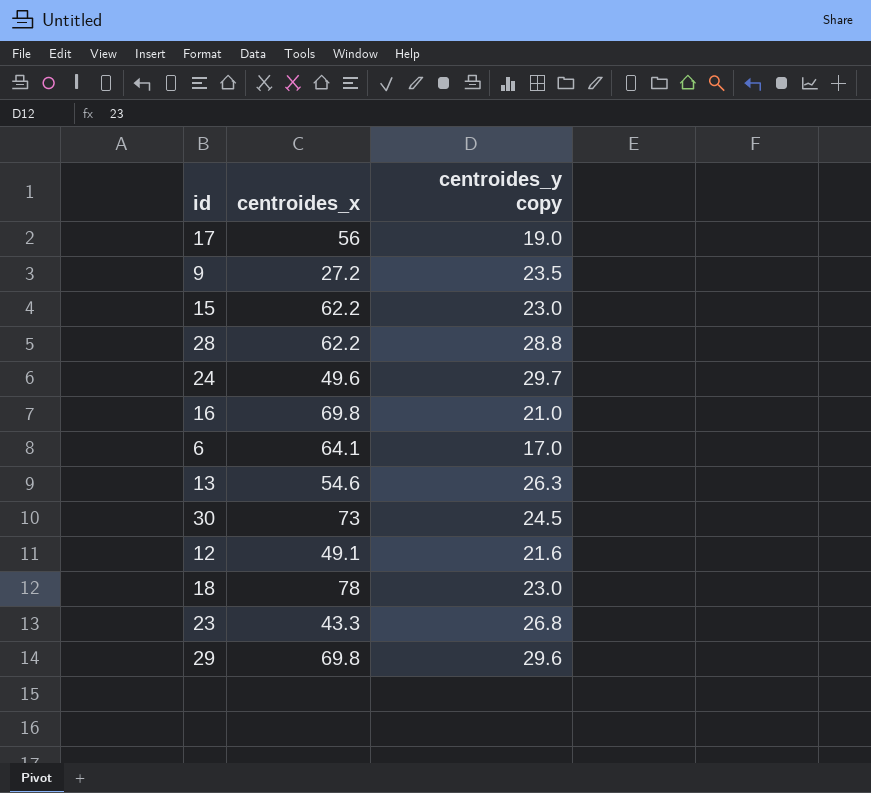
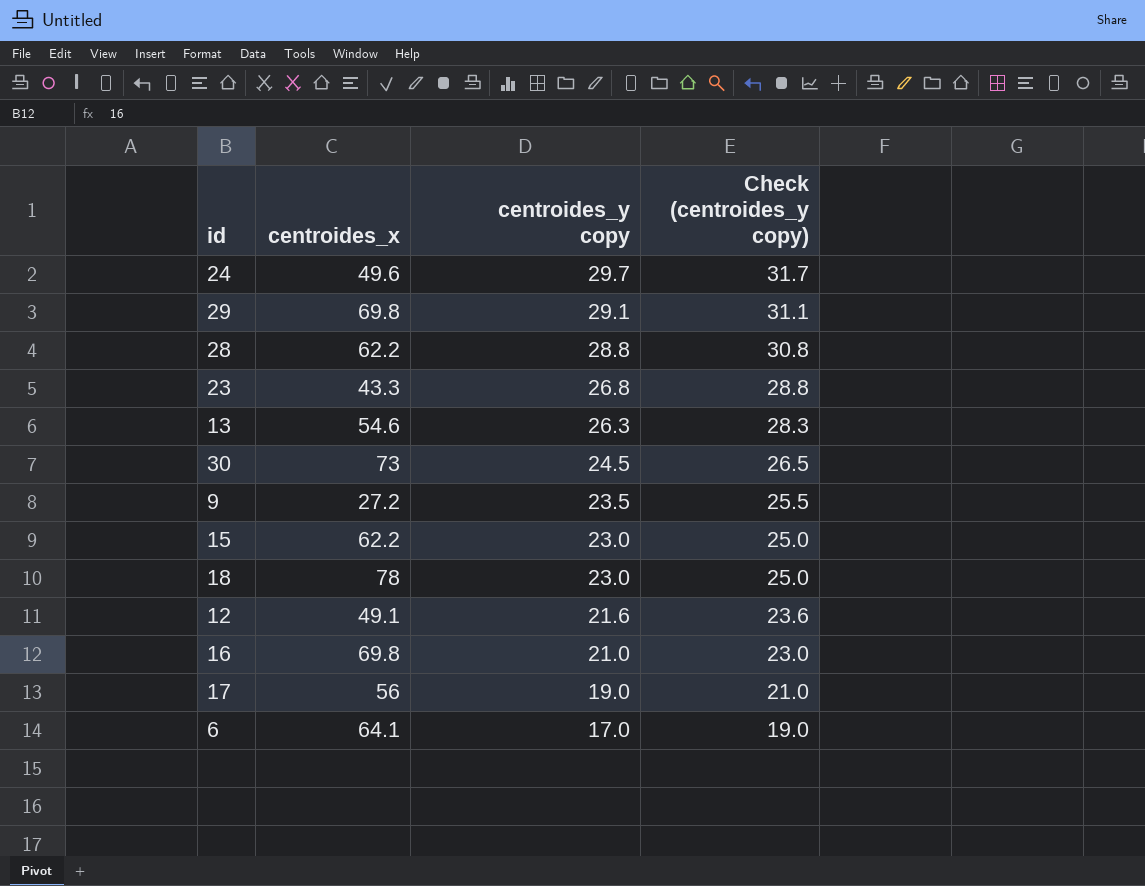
row order: none -> centroides_y copy descending
column Check (centroides_y copy) | formula: none -> [centroides_y copy] + 2
29 | centroides_y copy: 29.6 -> 29.1

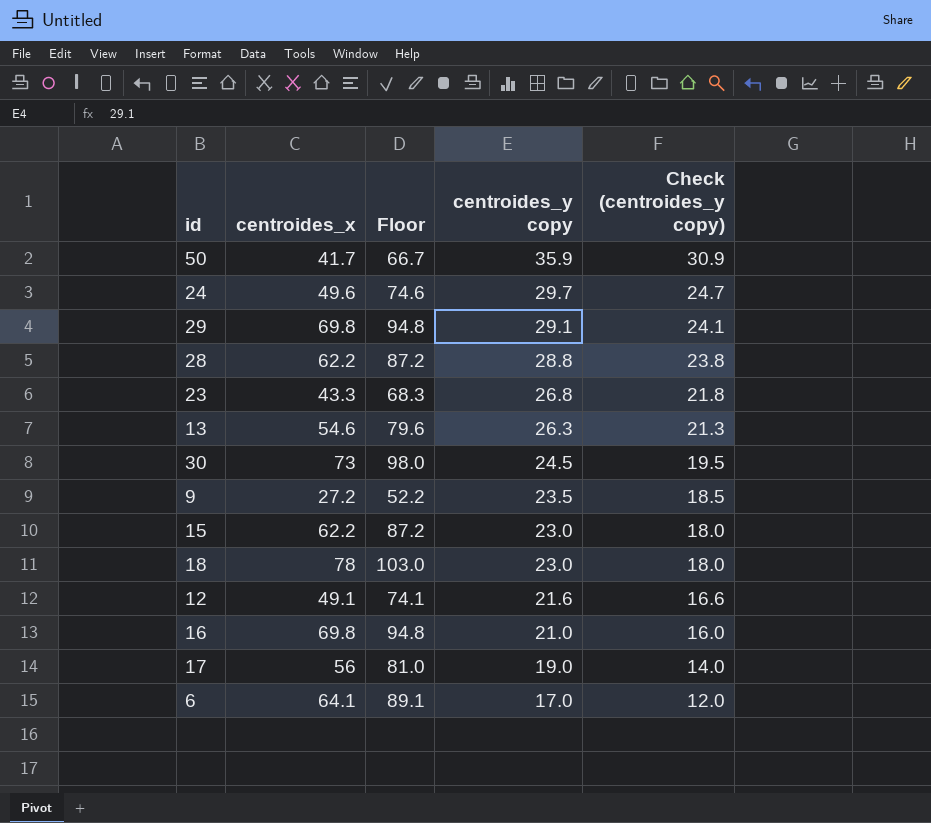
column Floor | formula: none -> [centroides_x] + 25
column Check (centroides_y copy) | formula: [centroides_y copy] + 2 -> [centroides_y copy] - 5
row 50: none -> 41.7 | 66.7 | 35.9 | 30.9

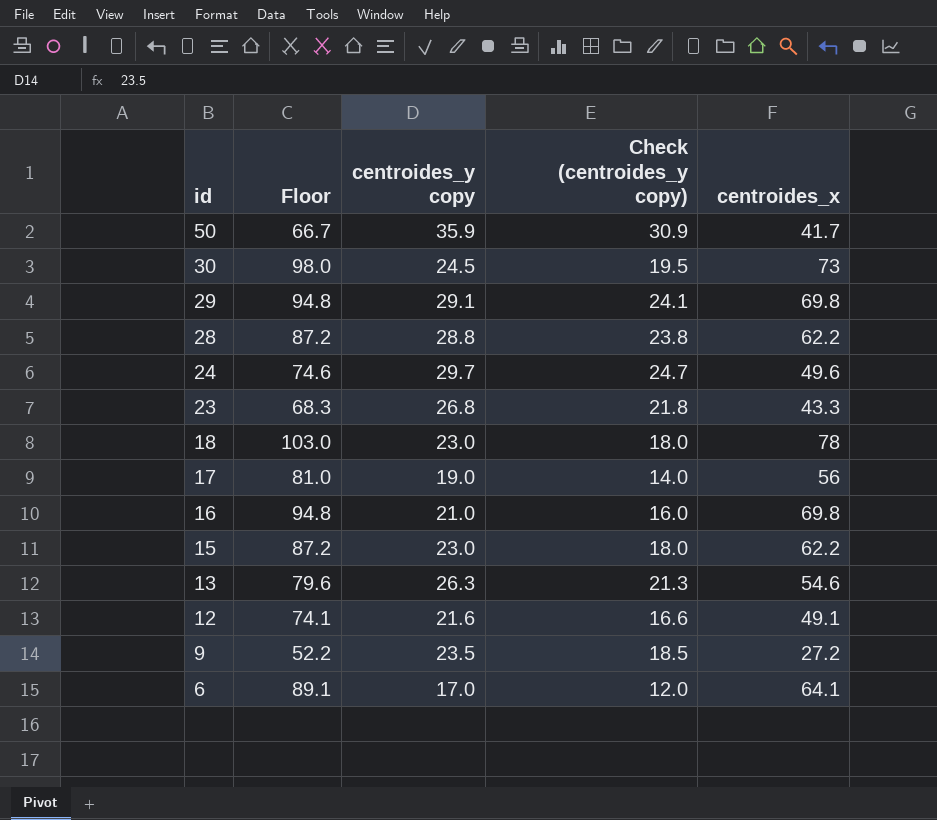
row order: centroides_y copy descending -> id descending
column centroides_x | position: 2 -> 5

